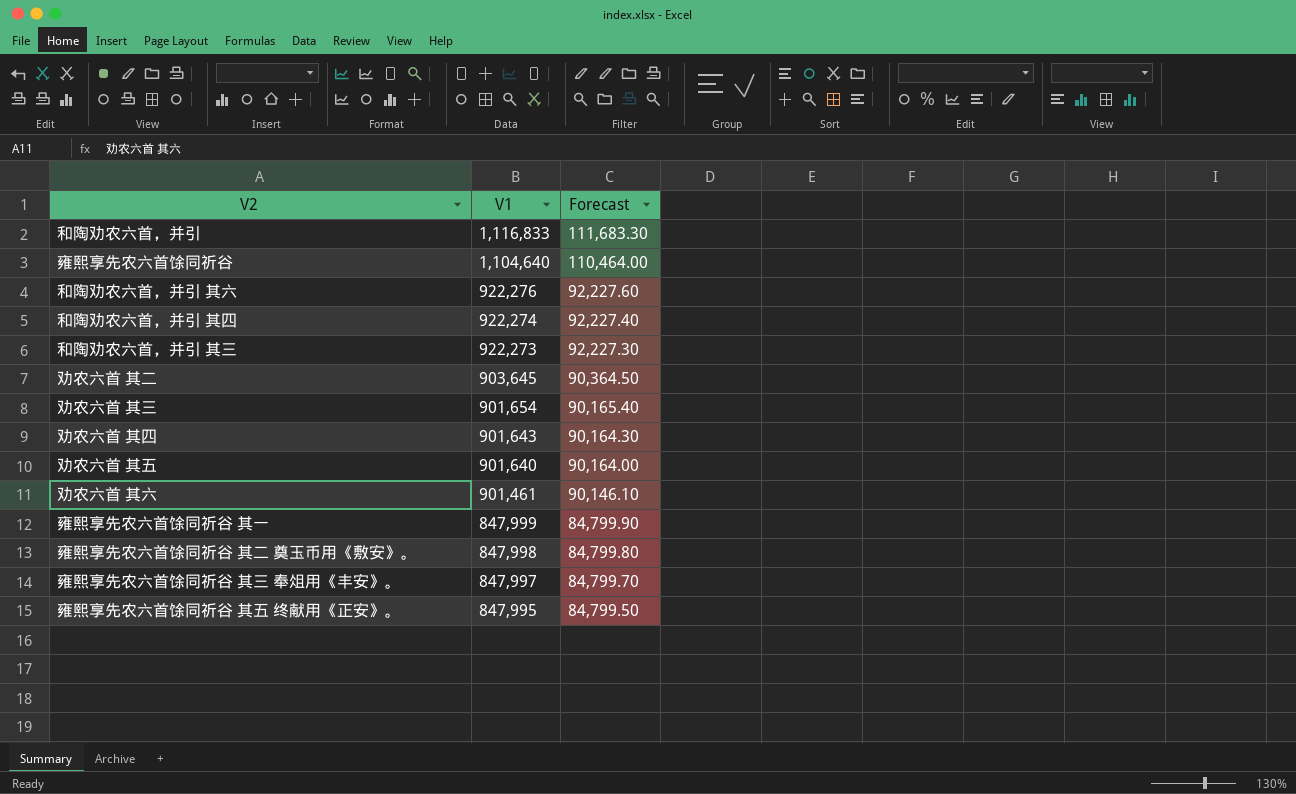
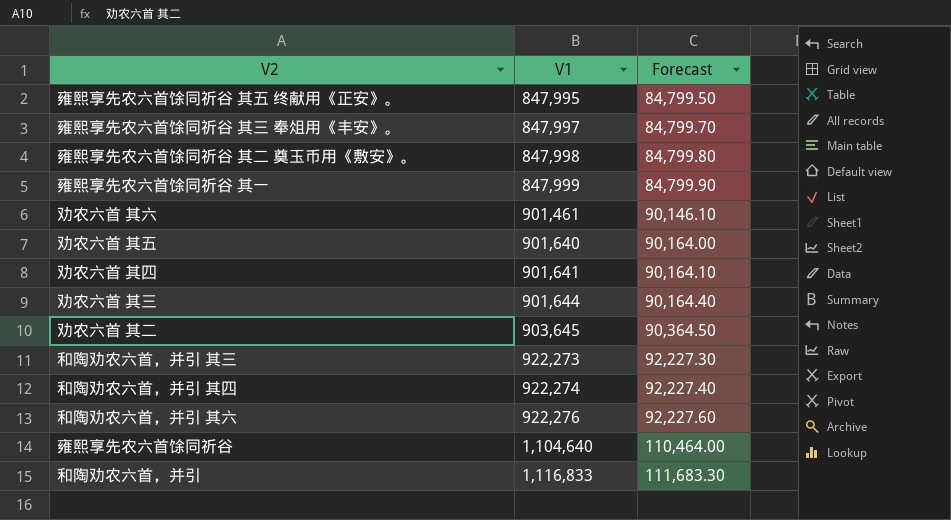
row order: V1 descending -> V1 ascending
劝农六首 其四 | V1: 901,643 -> 901,641
劝农六首 其四 | Forecast: 90,164.30 -> 90,164.10
劝农六首 其三 | V1: 901,654 -> 901,644
劝农六首 其三 | Forecast: 90,165.40 -> 90,164.40

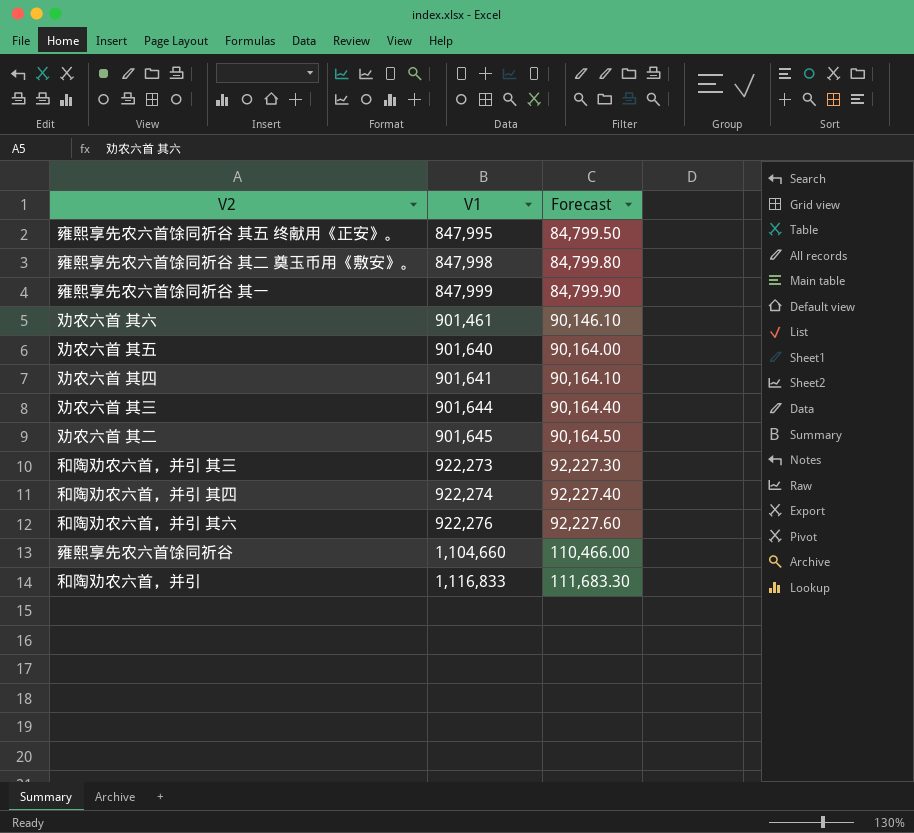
row 雍熙享先农六首馀同祈谷 其三 奉俎用《丰安》。: 847,997 | 84,799.70 -> none
劝农六首 其二 | V1: 903,645 -> 901,645
劝农六首 其二 | Forecast: 90,364.50 -> 90,164.50
雍熙享先农六首馀同祈谷 | V1: 1,104,640 -> 1,104,660
雍熙享先农六首馀同祈谷 | Forecast: 110,464.00 -> 110,466.00

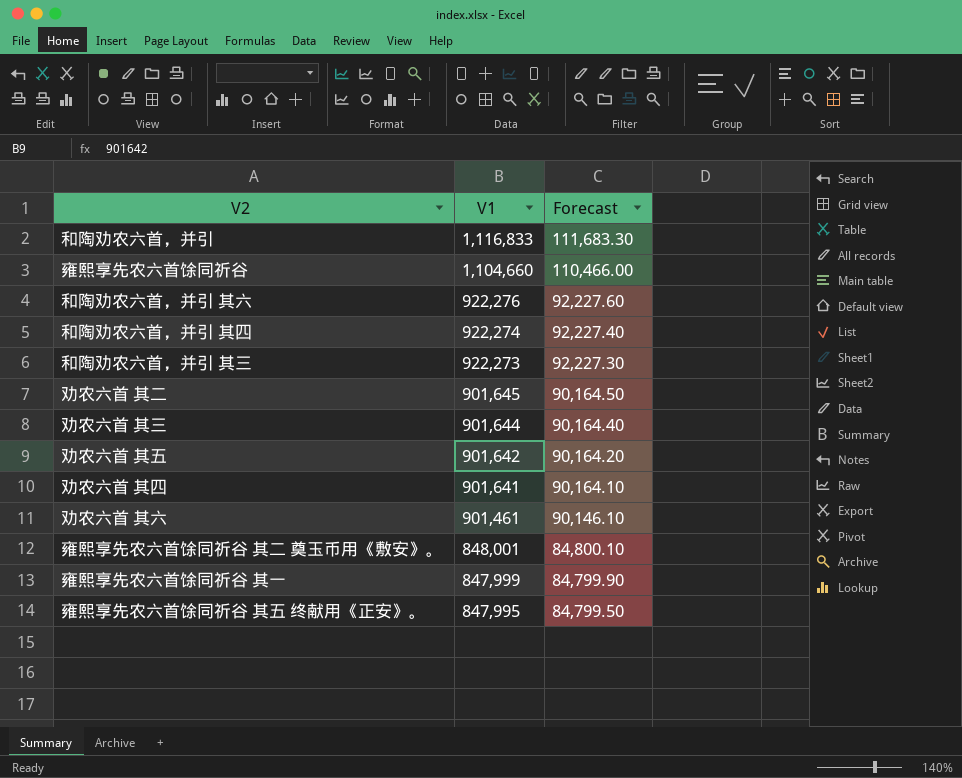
row order: V1 ascending -> V1 descending
劝农六首 其五 | V1: 901,640 -> 901,642
劝农六首 其五 | Forecast: 90,164.00 -> 90,164.20
雍熙享先农六首馀同祈谷 其二 奠玉币用《敷安》。 | V1: 847,998 -> 848,001
雍熙享先农六首馀同祈谷 其二 奠玉币用《敷安》。 | Forecast: 84,799.80 -> 84,800.10

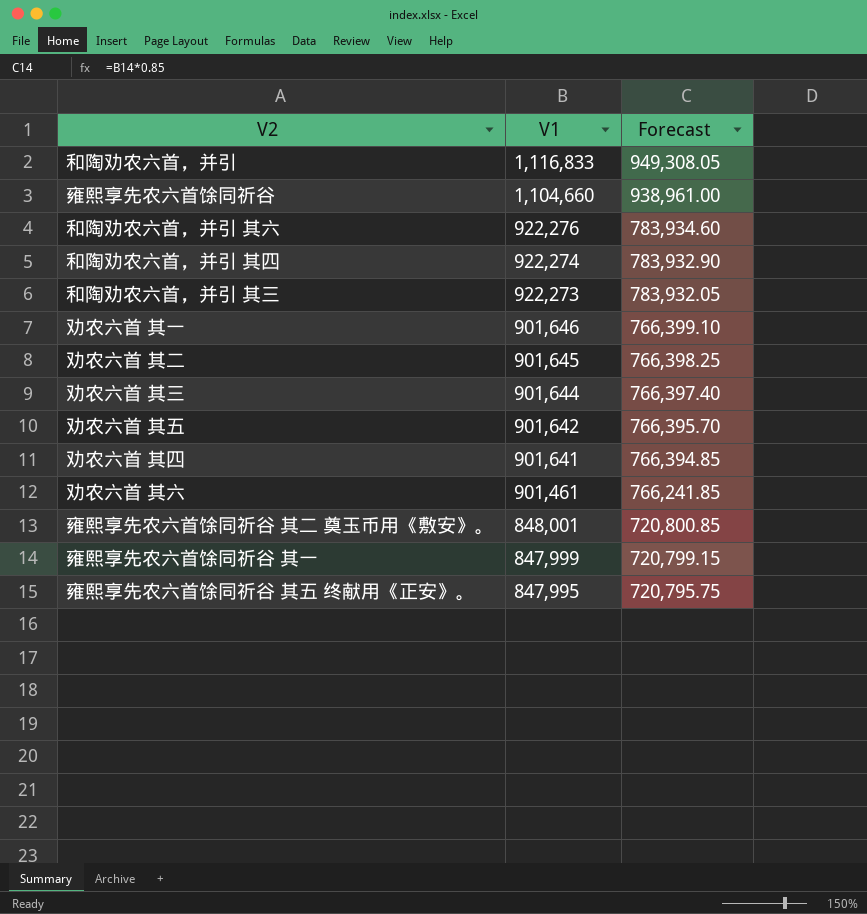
column Forecast | formula: [V1] * 0.1 -> [V1] * 0.85
row 劝农六首 其一: none -> 901,646 | 766,399.10

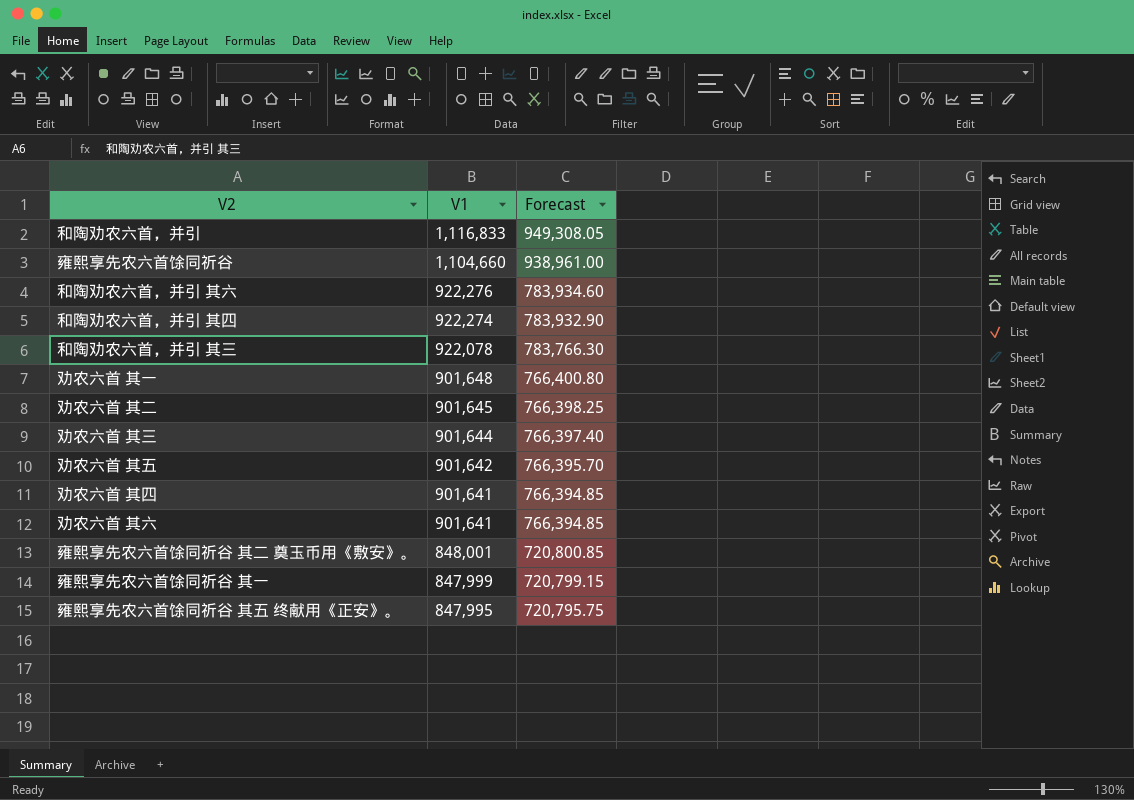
和陶劝农六首，并引 其三 | V1: 922,273 -> 922,078
和陶劝农六首，并引 其三 | Forecast: 783,932.05 -> 783,766.30
劝农六首 其一 | V1: 901,646 -> 901,648
劝农六首 其一 | Forecast: 766,399.10 -> 766,400.80
劝农六首 其六 | V1: 901,461 -> 901,641
劝农六首 其六 | Forecast: 766,241.85 -> 766,394.85

